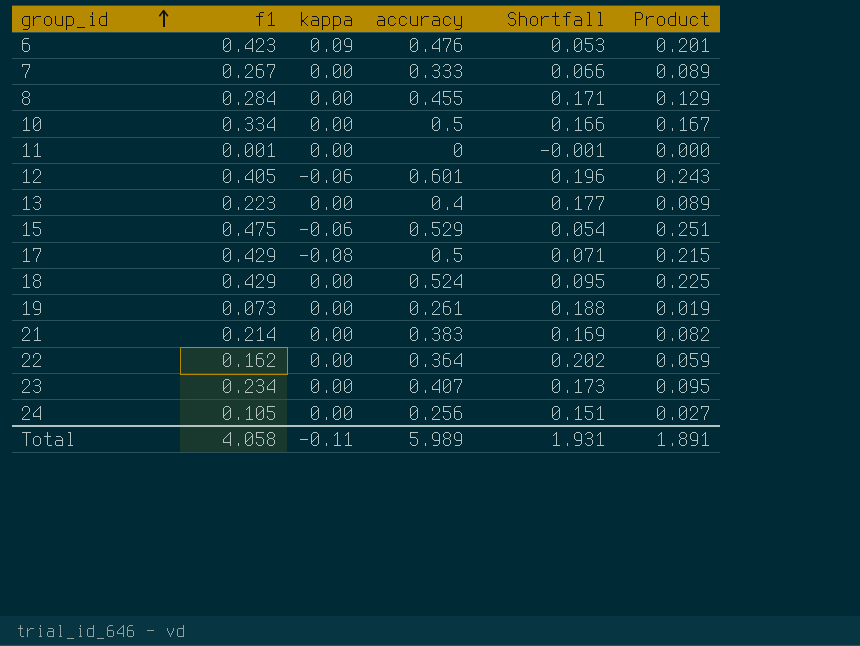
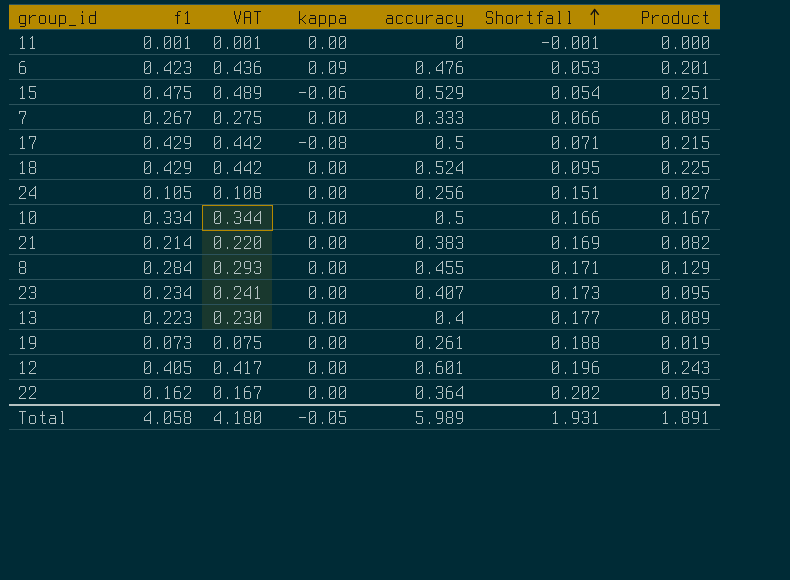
row order: group_id ascending -> Shortfall ascending
column VAT | formula: none -> [f1] * 1.03
12 | kappa: -0.06 -> 0.00
Total | kappa: -0.11 -> -0.05

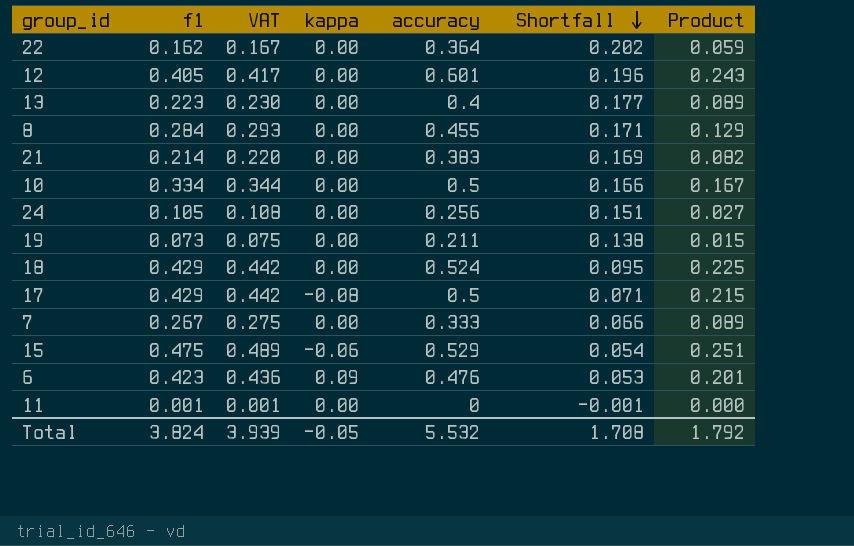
row order: Shortfall ascending -> Shortfall descending
row 23: 0.234 | 0.241 | 0.00 | 0.407 | 0.173 | 0.095 -> none
19 | accuracy: 0.261 -> 0.211
19 | Shortfall: 0.188 -> 0.138
19 | Product: 0.019 -> 0.015
Total | f1: 4.058 -> 3.824
Total | VAT: 4.180 -> 3.939
Total | accuracy: 5.989 -> 5.532
Total | Shortfall: 1.931 -> 1.708
Total | Product: 1.891 -> 1.792

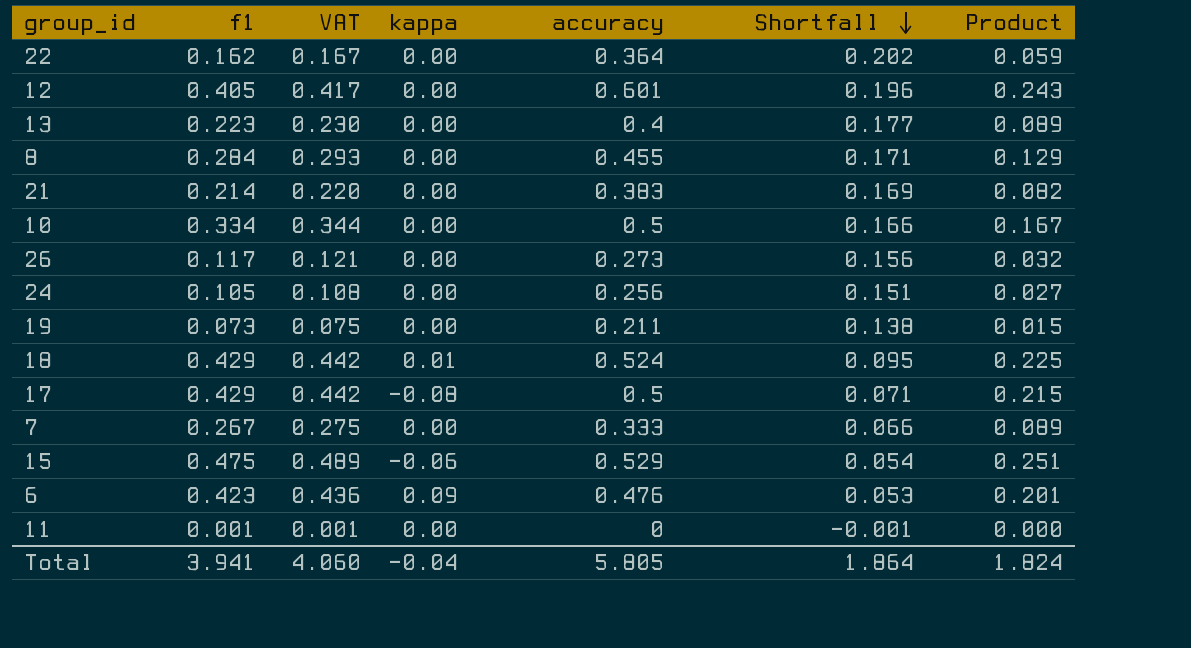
row 26: none -> 0.117 | 0.121 | 0.00 | 0.273 | 0.156 | 0.032
18 | kappa: 0.00 -> 0.01
Total | f1: 3.824 -> 3.941
Total | VAT: 3.939 -> 4.060
Total | kappa: -0.05 -> -0.04
Total | accuracy: 5.532 -> 5.805
Total | Shortfall: 1.708 -> 1.864
Total | Product: 1.792 -> 1.824

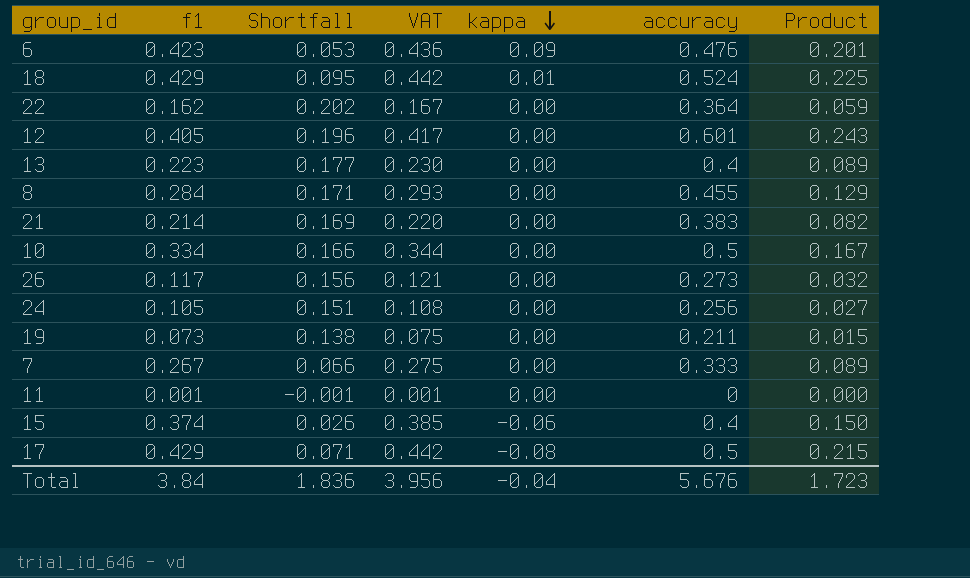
row order: Shortfall descending -> kappa descending
column Shortfall | position: 6 -> 3
15 | f1: 0.475 -> 0.374
15 | Shortfall: 0.054 -> 0.026
15 | VAT: 0.489 -> 0.385
15 | accuracy: 0.529 -> 0.4
15 | Product: 0.251 -> 0.150
Total | f1: 3.941 -> 3.84
Total | Shortfall: 1.864 -> 1.836
Total | VAT: 4.060 -> 3.956
Total | accuracy: 5.805 -> 5.676
Total | Product: 1.824 -> 1.723

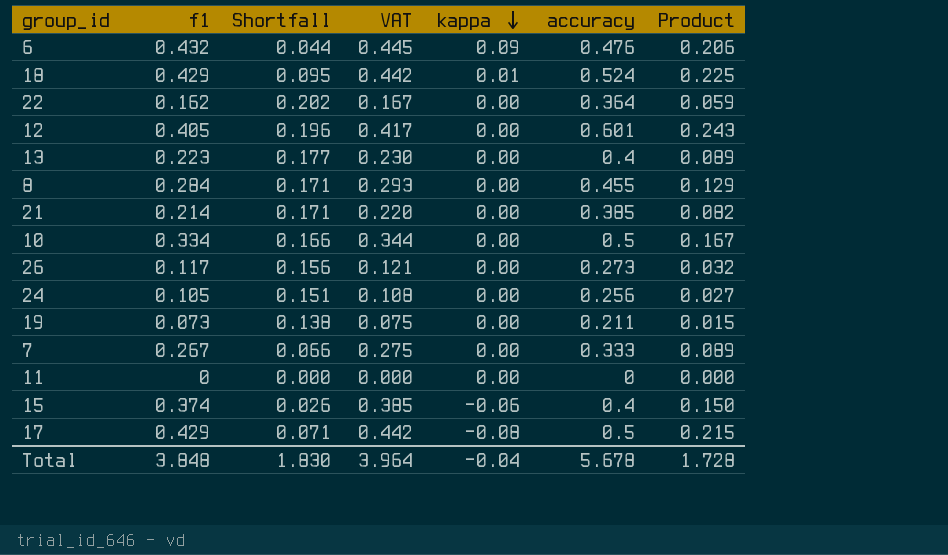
6 | f1: 0.423 -> 0.432
6 | Shortfall: 0.053 -> 0.044
6 | VAT: 0.436 -> 0.445
6 | Product: 0.201 -> 0.206
21 | Shortfall: 0.169 -> 0.171
21 | accuracy: 0.383 -> 0.385
11 | f1: 0.001 -> 0
11 | Shortfall: -0.001 -> 0.000
11 | VAT: 0.001 -> 0.000
Total | f1: 3.84 -> 3.848
Total | Shortfall: 1.836 -> 1.830
Total | VAT: 3.956 -> 3.964
Total | accuracy: 5.676 -> 5.678
Total | Product: 1.723 -> 1.728

